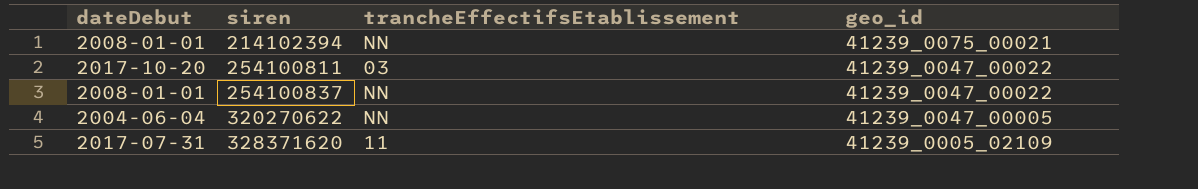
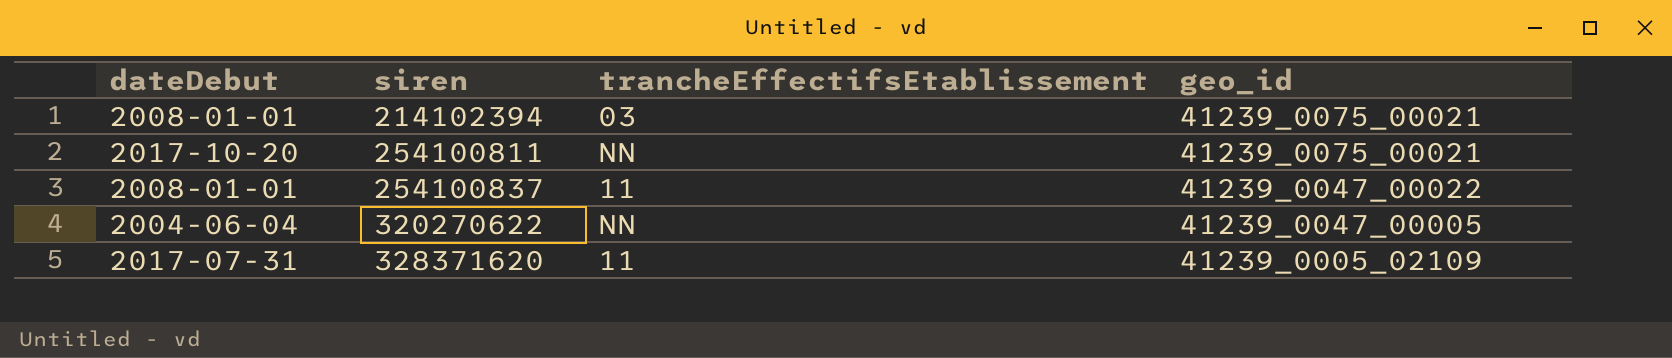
214102394 | trancheEffectifsEtablissement: NN -> 03
254100811 | trancheEffectifsEtablissement: 03 -> NN
254100811 | geo_id: 41239_0047_00022 -> 41239_0075_00021
254100837 | trancheEffectifsEtablissement: NN -> 11

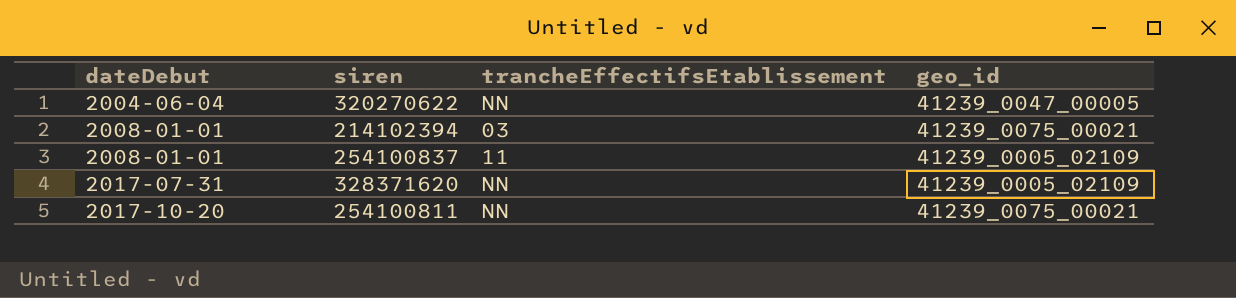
row order: siren ascending -> dateDebut ascending
254100837 | geo_id: 41239_0047_00022 -> 41239_0005_02109
328371620 | trancheEffectifsEtablissement: 11 -> NN

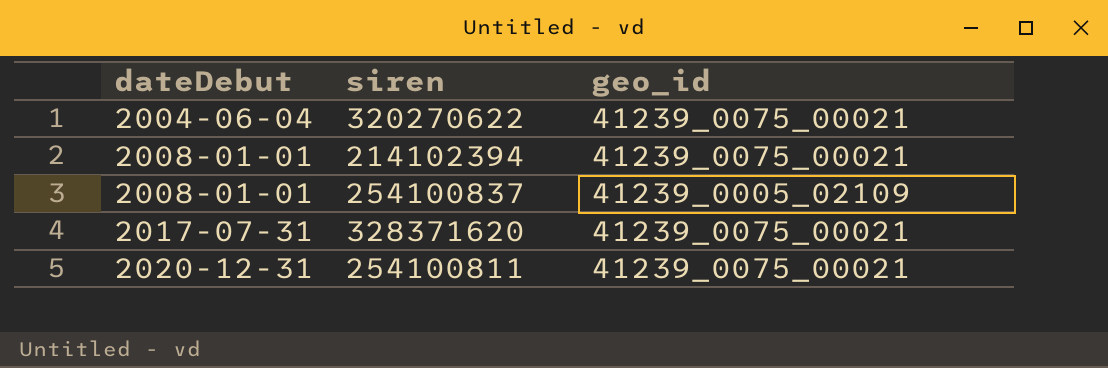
column trancheEffectifsEtablissement | position: 3 -> none
320270622 | geo_id: 41239_0047_00005 -> 41239_0075_00021
328371620 | geo_id: 41239_0005_02109 -> 41239_0075_00021
254100811 | dateDebut: 2017-10-20 -> 2020-12-31

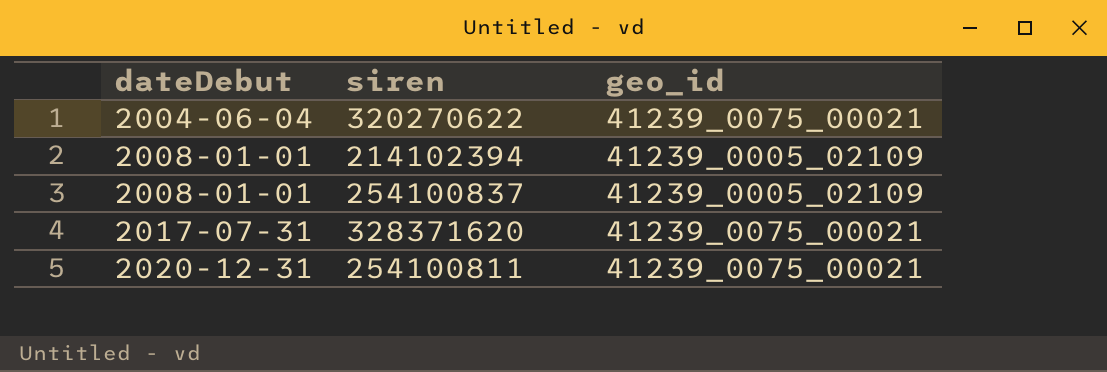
214102394 | geo_id: 41239_0075_00021 -> 41239_0005_02109

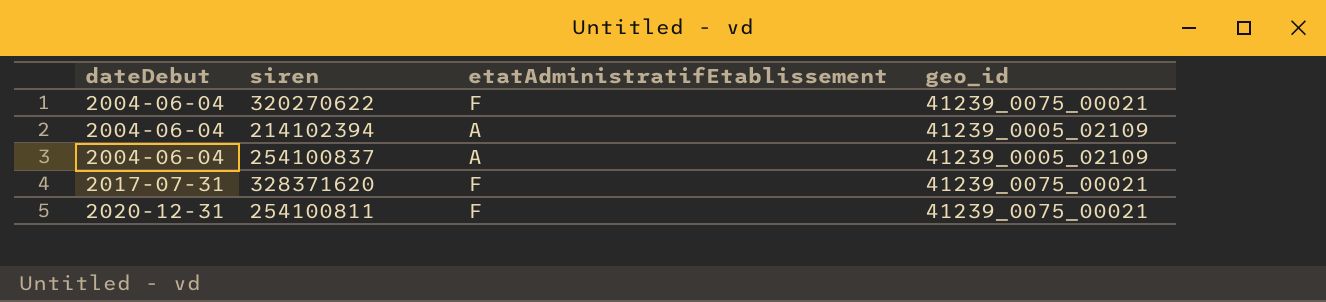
column etatAdministratifEtablissement | position: none -> 3
214102394 | dateDebut: 2008-01-01 -> 2004-06-04
254100837 | dateDebut: 2008-01-01 -> 2004-06-04

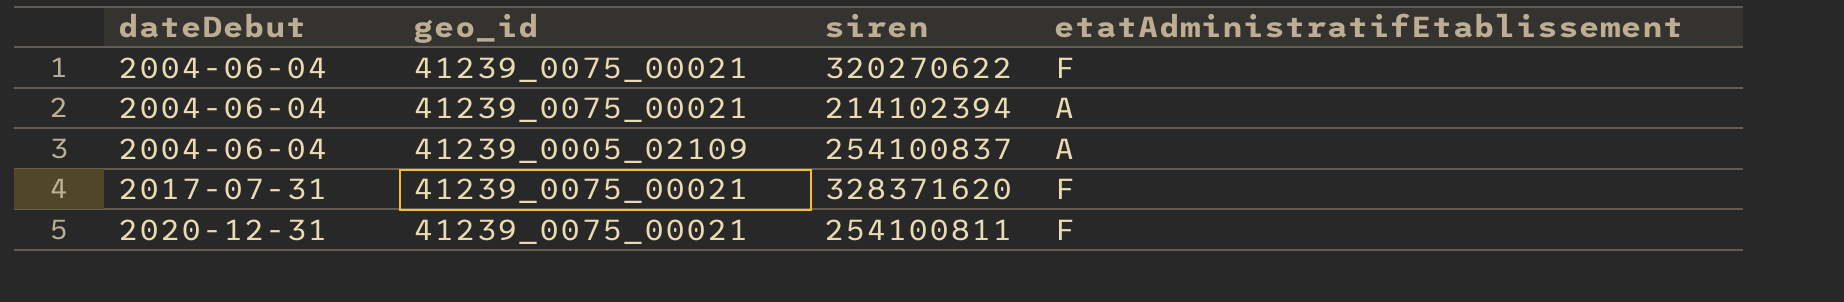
column geo_id | position: 4 -> 2
214102394 | geo_id: 41239_0005_02109 -> 41239_0075_00021

